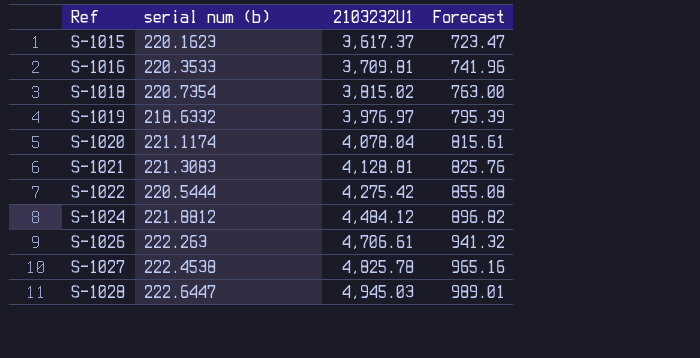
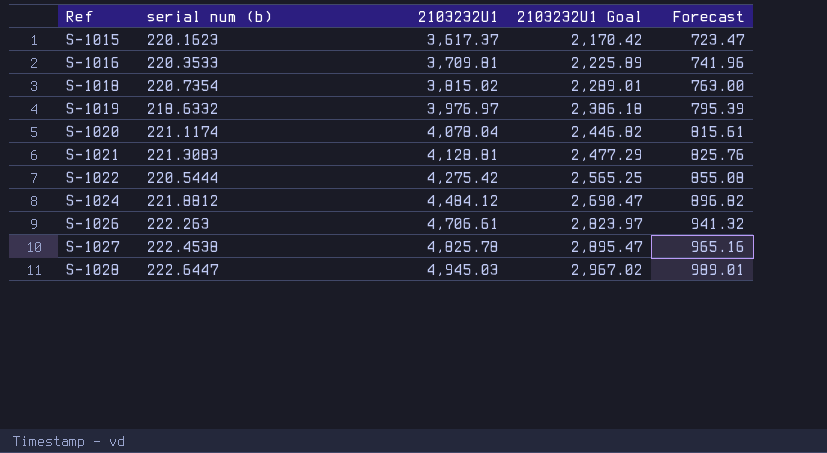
column 2103232U1 Goal | formula: none -> [2103232U1] * 0.6

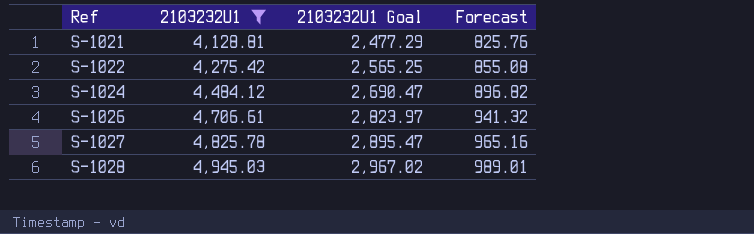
filter: none -> 2103232U1 >= 4,128.81
column serial num (b) | position: 2 -> none

